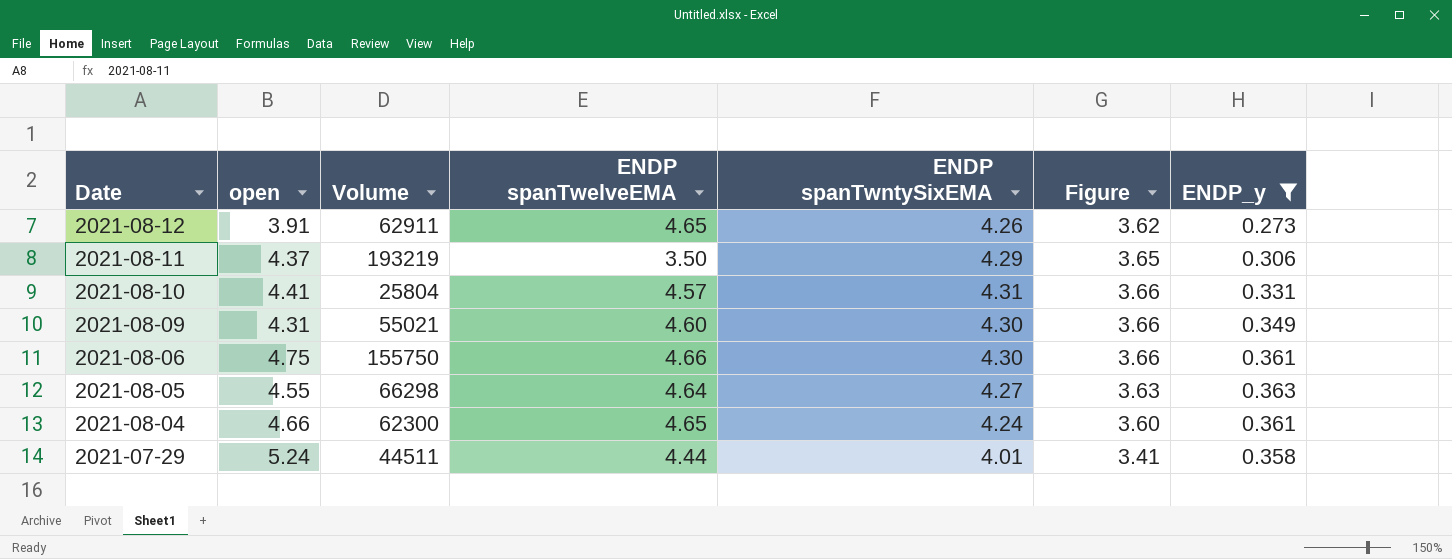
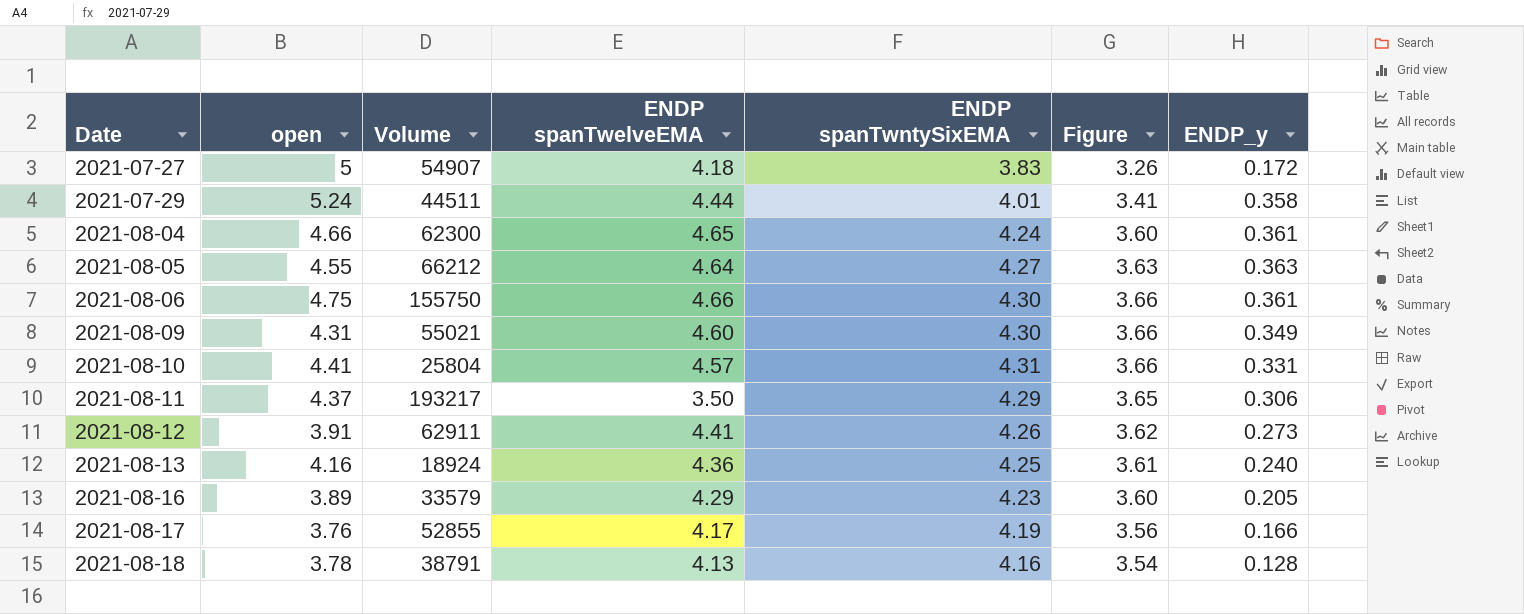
filter: ENDP_y >= 0.273 -> none
row order: Date descending -> Date ascending
2021-08-05 | Volume: 66298 -> 66212
2021-08-11 | Volume: 193219 -> 193217
2021-08-12 | ENDP spanTwelveEMA: 4.65 -> 4.41

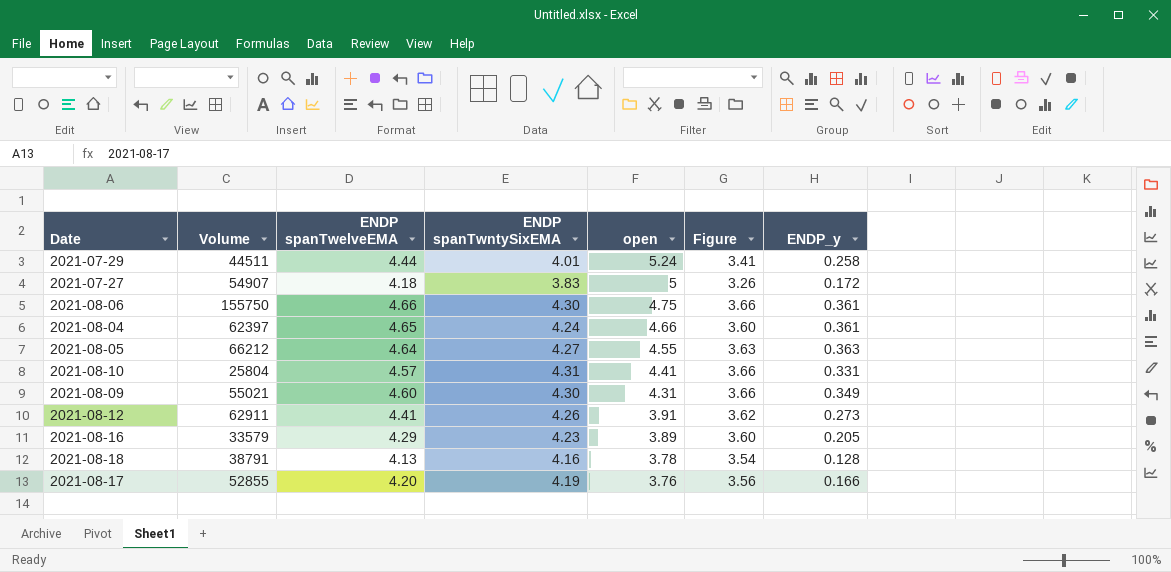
row order: Date ascending -> open descending
column open | position: 2 -> 5
row 2021-08-11: 4.37 | 193217 | 3.50 | 4.29 | 3.65 | 0.306 -> none
row 2021-08-13: 4.16 | 18924 | 4.36 | 4.25 | 3.61 | 0.240 -> none
2021-07-29 | ENDP_y: 0.358 -> 0.258
2021-08-04 | Volume: 62300 -> 62397
2021-08-17 | ENDP spanTwelveEMA: 4.17 -> 4.20

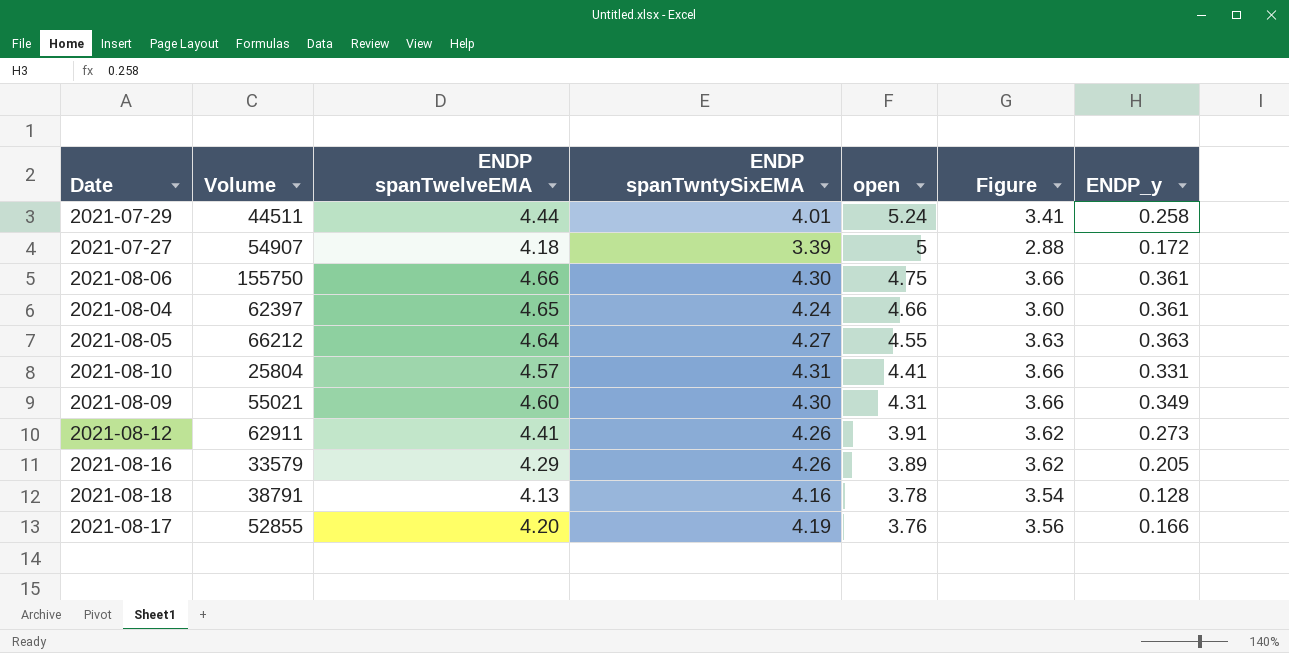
2021-07-27 | ENDP spanTwntySixEMA: 3.83 -> 3.39
2021-07-27 | Figure: 3.26 -> 2.88
2021-08-16 | ENDP spanTwntySixEMA: 4.23 -> 4.26
2021-08-16 | Figure: 3.60 -> 3.62

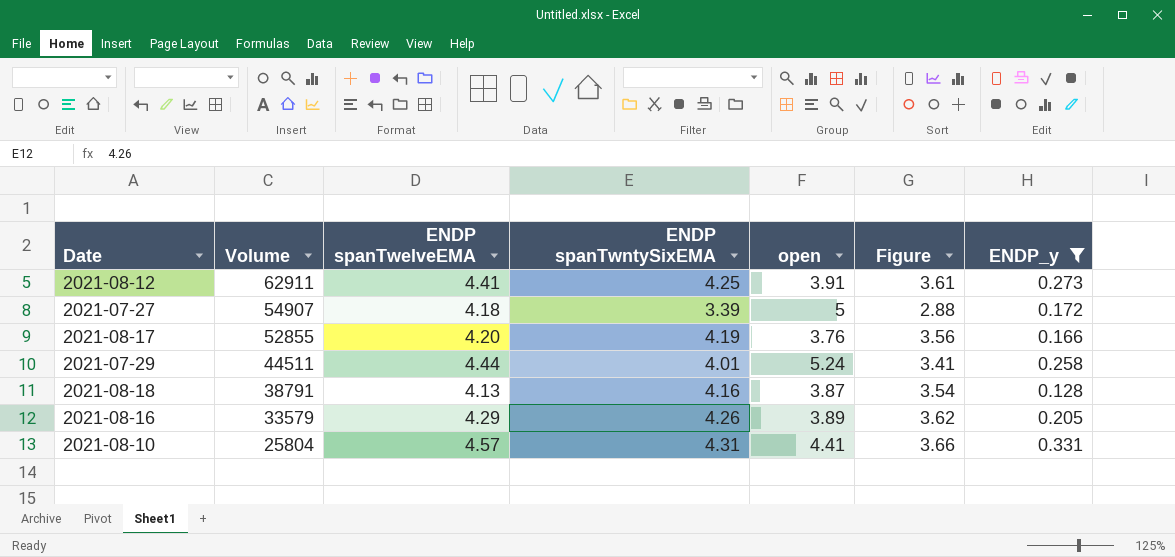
filter: none -> ENDP_y <= 0.331
row order: open descending -> Volume descending
2021-08-12 | ENDP spanTwntySixEMA: 4.26 -> 4.25
2021-08-12 | Figure: 3.62 -> 3.61
2021-08-18 | open: 3.78 -> 3.87

